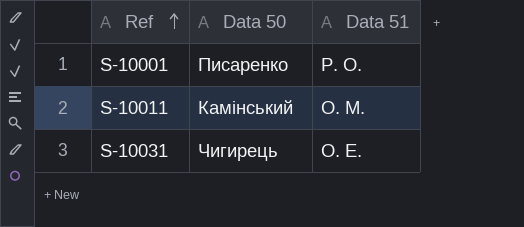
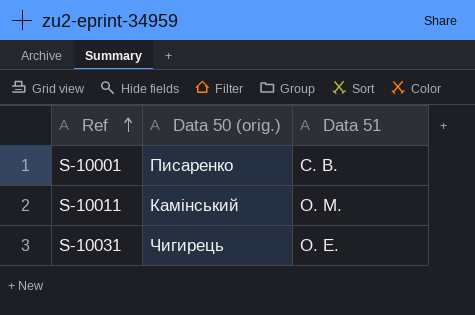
column name: Data 50 -> Data 50 (orig.)
S-10001 | Data 51: Р. О. -> С. В.

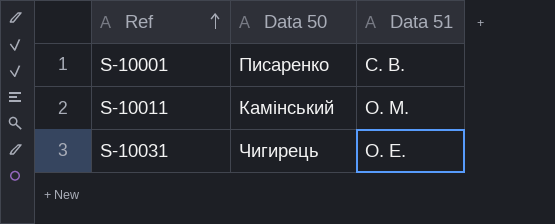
column name: Data 50 (orig.) -> Data 50

